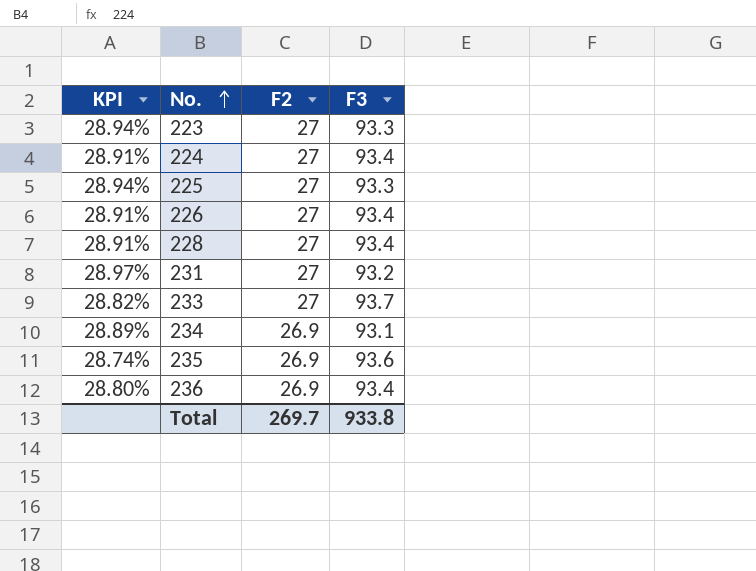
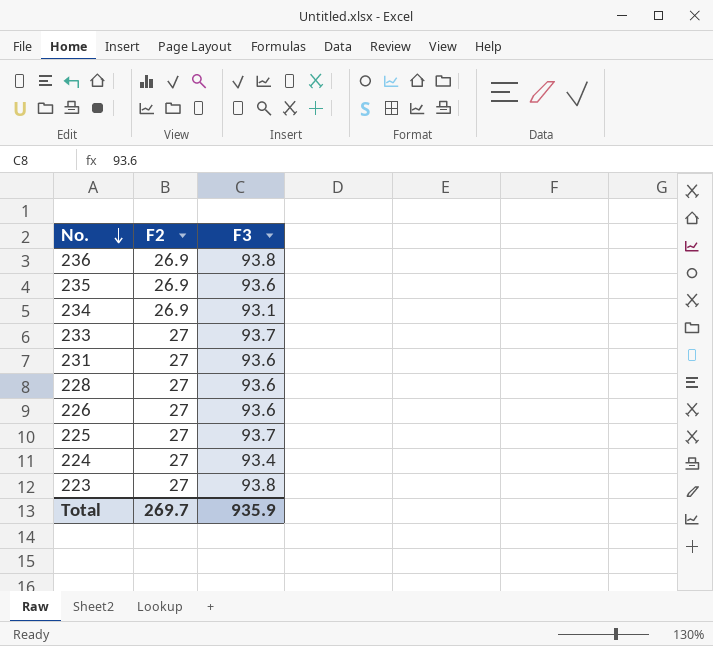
row order: No. ascending -> No. descending
column KPI | formula: [F2] / [F3] -> none
236 | F3: 93.4 -> 93.8
231 | F3: 93.2 -> 93.6
228 | F3: 93.4 -> 93.6
226 | F3: 93.4 -> 93.6
225 | F3: 93.3 -> 93.7
223 | F3: 93.3 -> 93.8
Total | F3: 933.8 -> 935.9

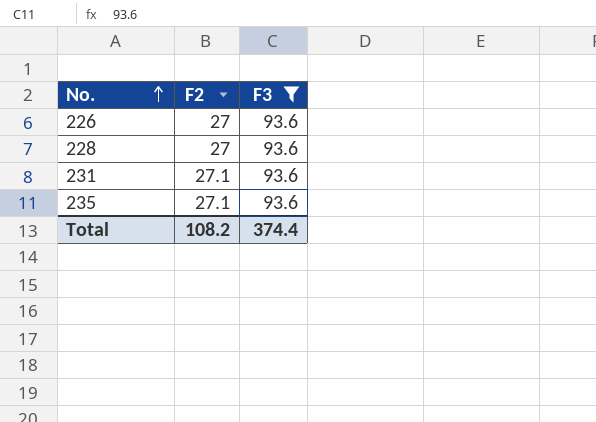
filter: none -> F3 = 93.6
row order: No. descending -> No. ascending
231 | F2: 27 -> 27.1
235 | F2: 26.9 -> 27.1
Total | F2: 269.7 -> 108.2
Total | F3: 935.9 -> 374.4

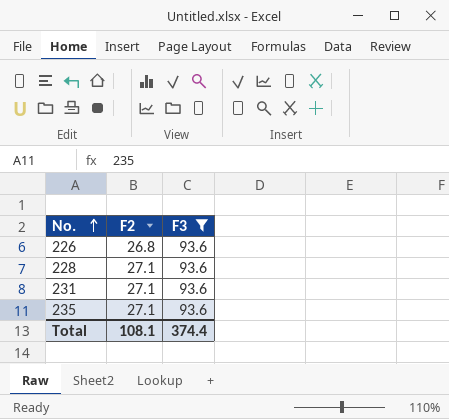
226 | F2: 27 -> 26.8
228 | F2: 27 -> 27.1
Total | F2: 108.2 -> 108.1

